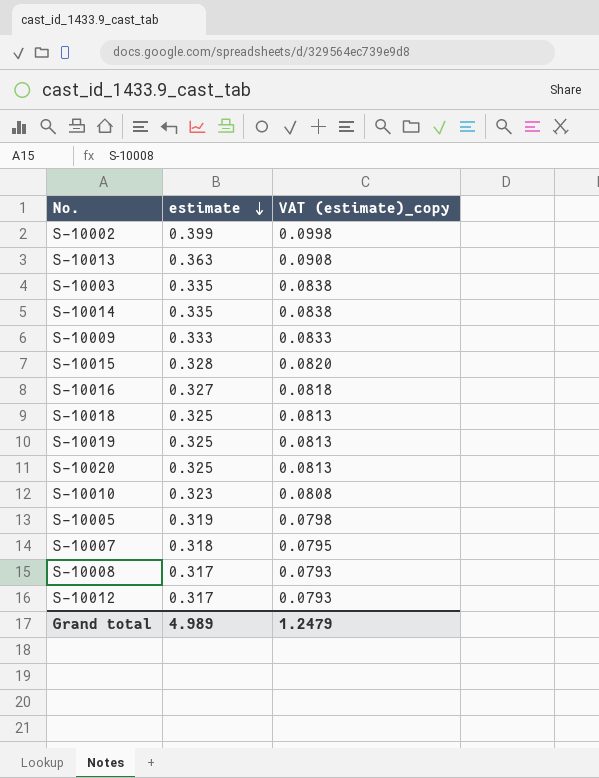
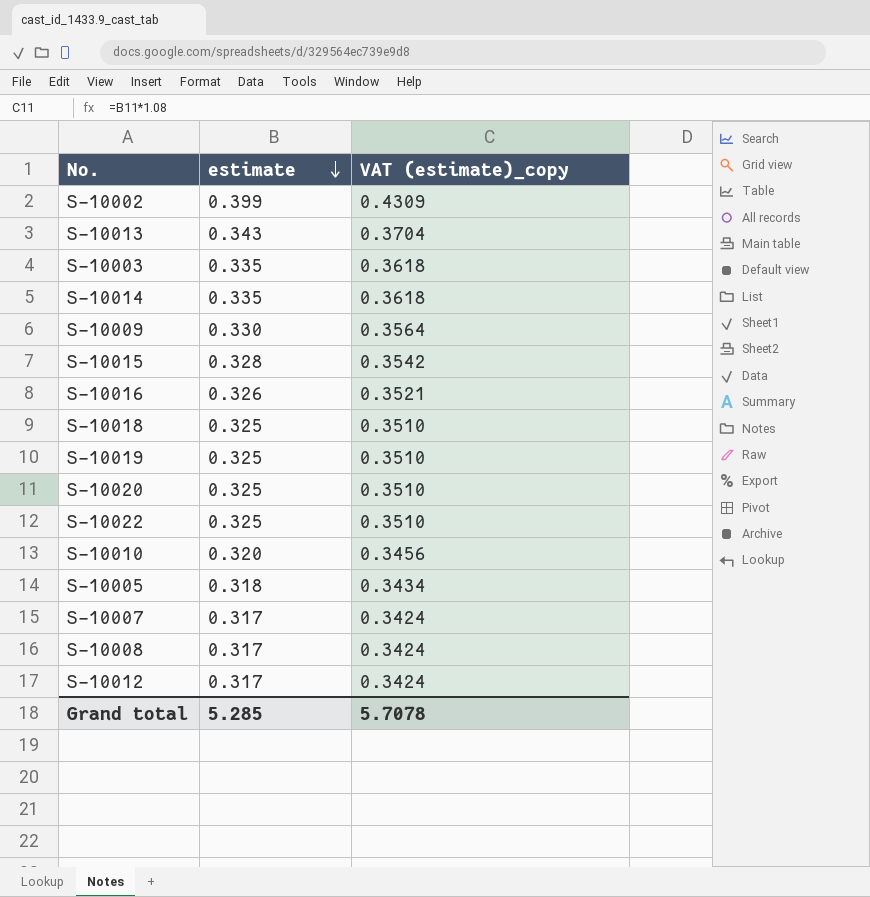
column VAT (estimate)_copy | formula: [estimate] * 0.25 -> [estimate] * 1.08
S-10013 | estimate: 0.363 -> 0.343
S-10009 | estimate: 0.333 -> 0.330
S-10016 | estimate: 0.327 -> 0.326
row S-10022: none -> 0.325 | 0.3510
S-10010 | estimate: 0.323 -> 0.320
S-10005 | estimate: 0.319 -> 0.318
S-10007 | estimate: 0.318 -> 0.317
Grand total | estimate: 4.989 -> 5.285
Grand total | VAT (estimate)_copy: 1.2479 -> 5.7078

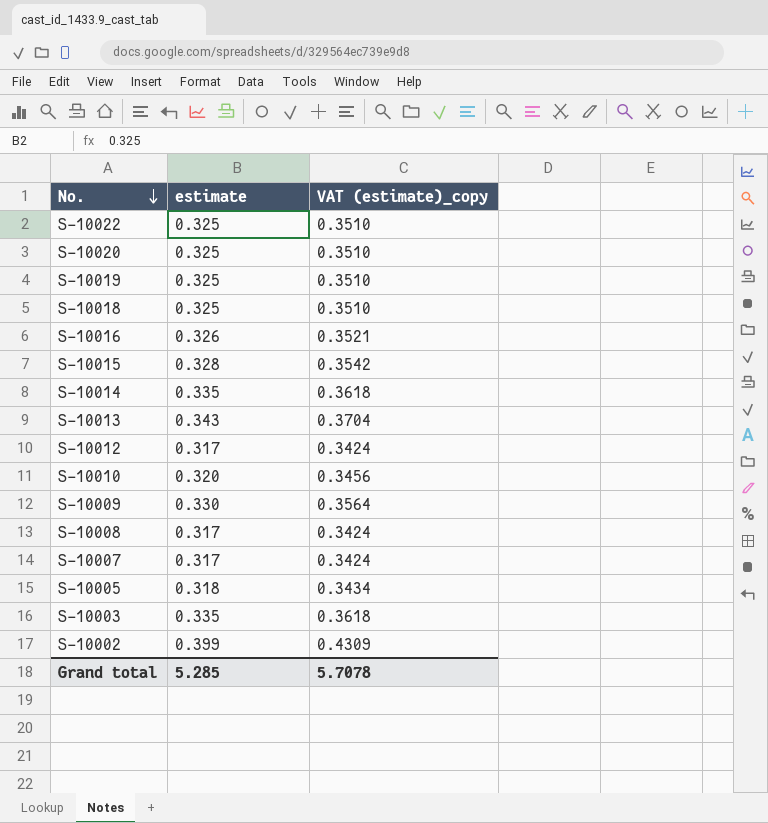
row order: estimate descending -> No. descending

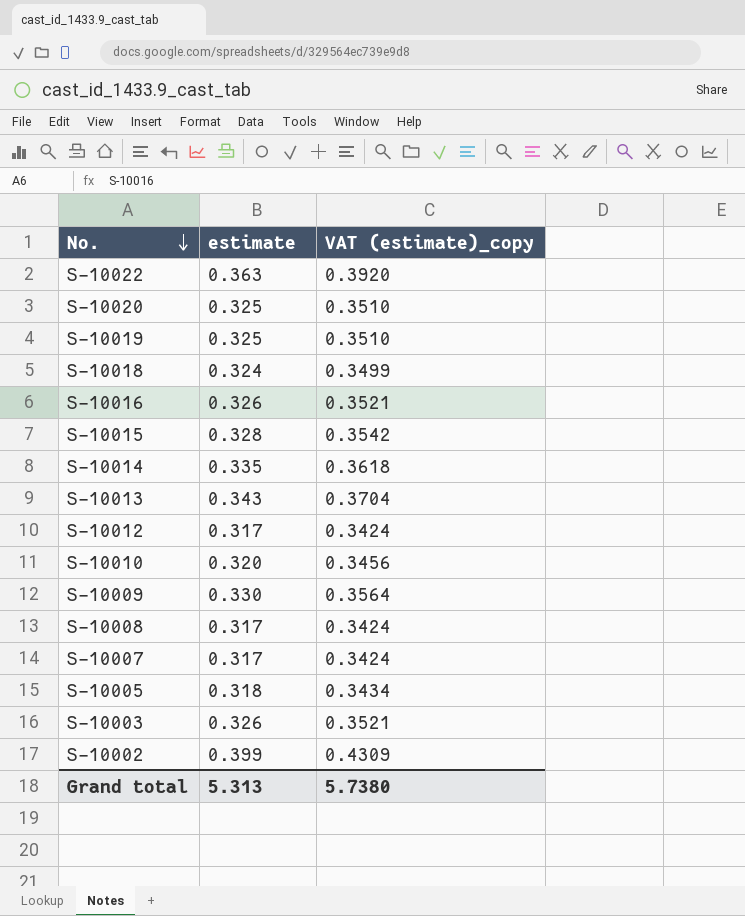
S-10022 | estimate: 0.325 -> 0.363
S-10022 | VAT (estimate)_copy: 0.3510 -> 0.3920
S-10018 | estimate: 0.325 -> 0.324
S-10018 | VAT (estimate)_copy: 0.3510 -> 0.3499
S-10003 | estimate: 0.335 -> 0.326
S-10003 | VAT (estimate)_copy: 0.3618 -> 0.3521
Grand total | estimate: 5.285 -> 5.313
Grand total | VAT (estimate)_copy: 5.7078 -> 5.7380

